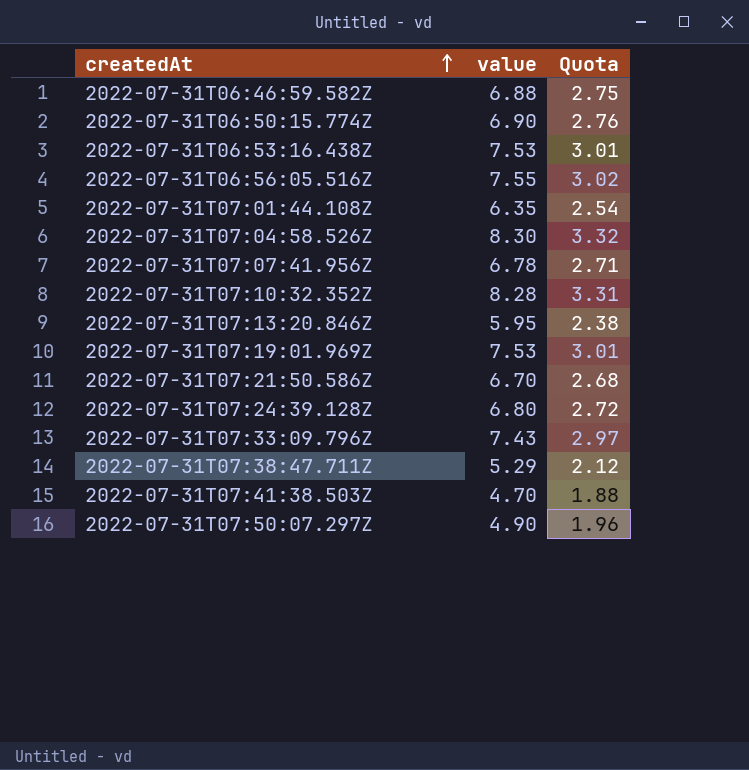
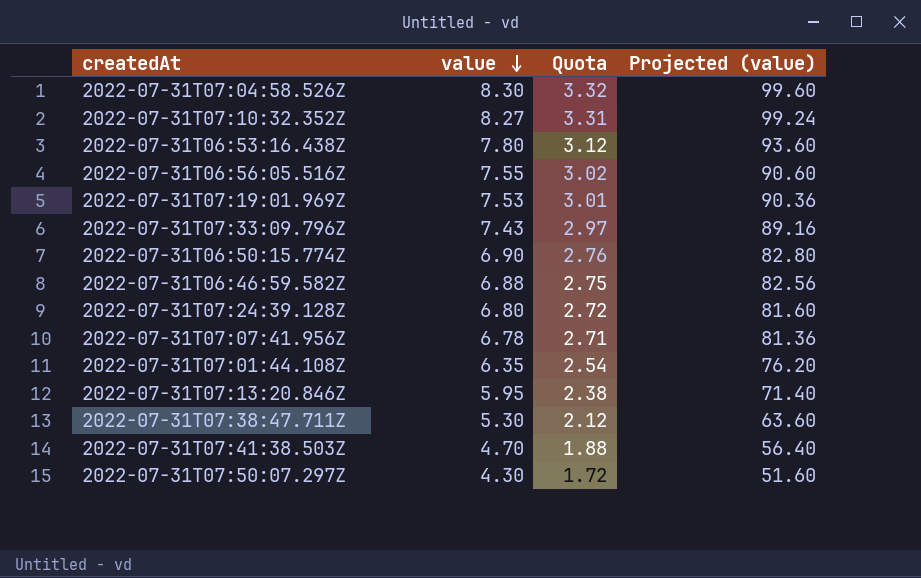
row order: createdAt ascending -> value descending
column Projected (value) | formula: none -> [value] * 12
row 2022-07-31T07:21:50.586Z: 6.70 | 2.68 -> none
2022-07-31T07:10:32.352Z | value: 8.28 -> 8.27
2022-07-31T06:53:16.438Z | value: 7.53 -> 7.80
2022-07-31T06:53:16.438Z | Quota: 3.01 -> 3.12
2022-07-31T07:38:47.711Z | value: 5.29 -> 5.30
2022-07-31T07:50:07.297Z | value: 4.90 -> 4.30
2022-07-31T07:50:07.297Z | Quota: 1.96 -> 1.72

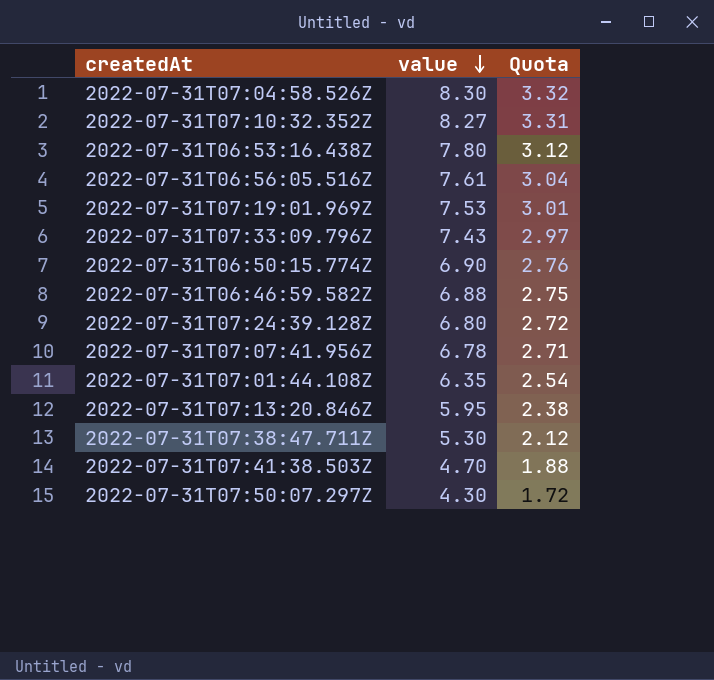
column Projected (value) | formula: [value] * 12 -> none
2022-07-31T06:56:05.516Z | value: 7.55 -> 7.61
2022-07-31T06:56:05.516Z | Quota: 3.02 -> 3.04

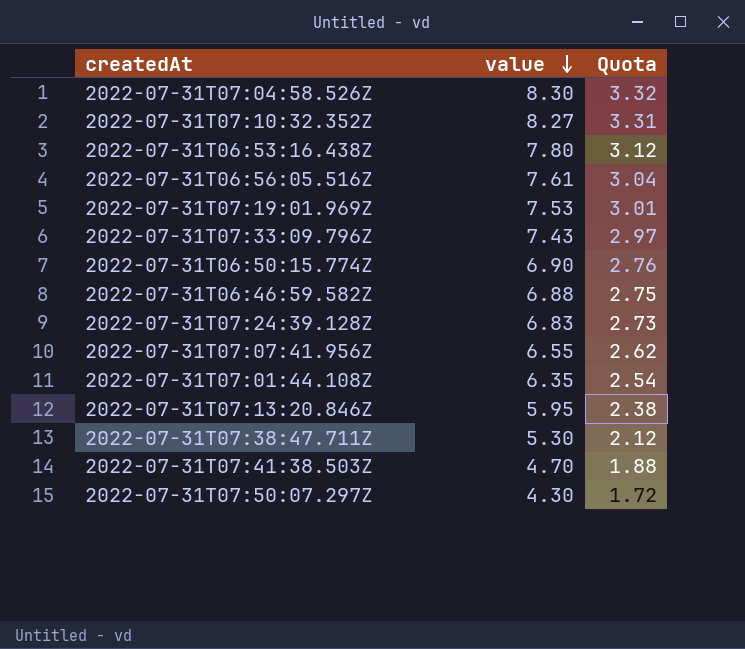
2022-07-31T07:24:39.128Z | value: 6.80 -> 6.83
2022-07-31T07:24:39.128Z | Quota: 2.72 -> 2.73
2022-07-31T07:07:41.956Z | value: 6.78 -> 6.55
2022-07-31T07:07:41.956Z | Quota: 2.71 -> 2.62

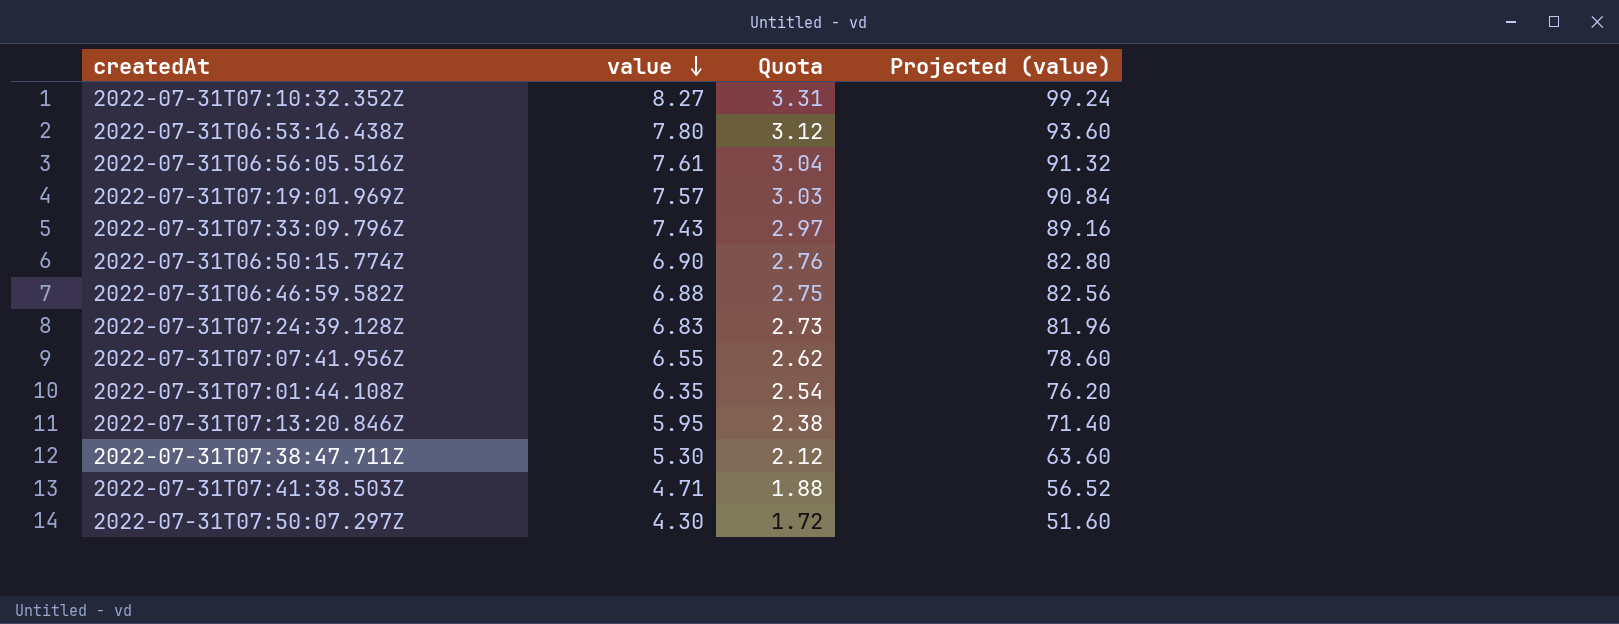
column Projected (value) | formula: none -> [value] * 12
row 2022-07-31T07:04:58.526Z: 8.30 | 3.32 -> none
2022-07-31T07:19:01.969Z | value: 7.53 -> 7.57
2022-07-31T07:19:01.969Z | Quota: 3.01 -> 3.03
2022-07-31T07:41:38.503Z | value: 4.70 -> 4.71

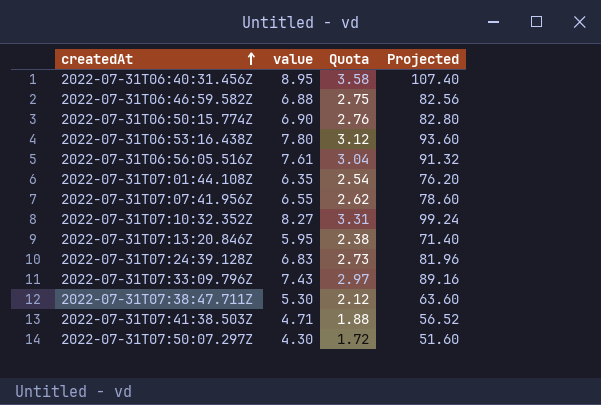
row order: value descending -> createdAt ascending
column name: Projected (value) -> Projected
row 2022-07-31T07:19:01.969Z: 7.57 | 3.03 | 90.84 -> none
row 2022-07-31T06:40:31.456Z: none -> 8.95 | 3.58 | 107.40

